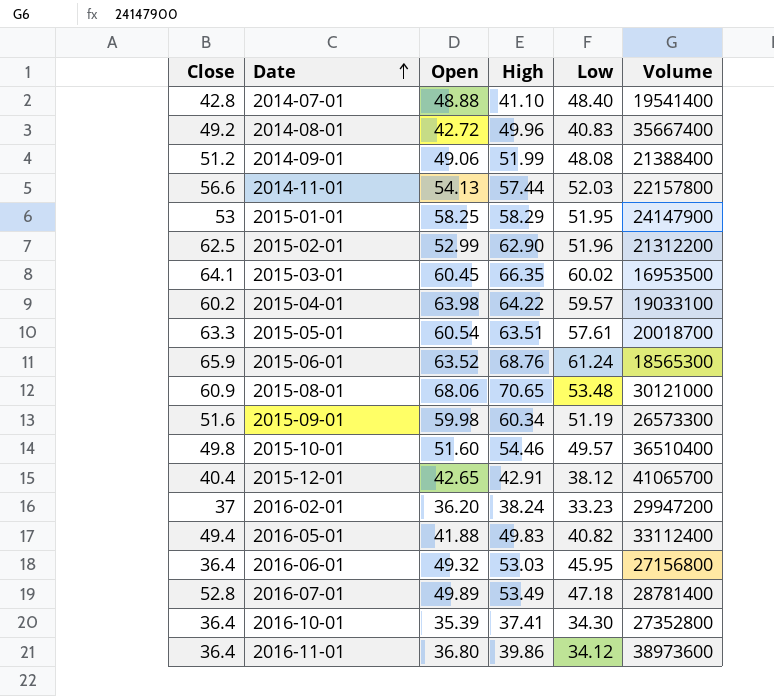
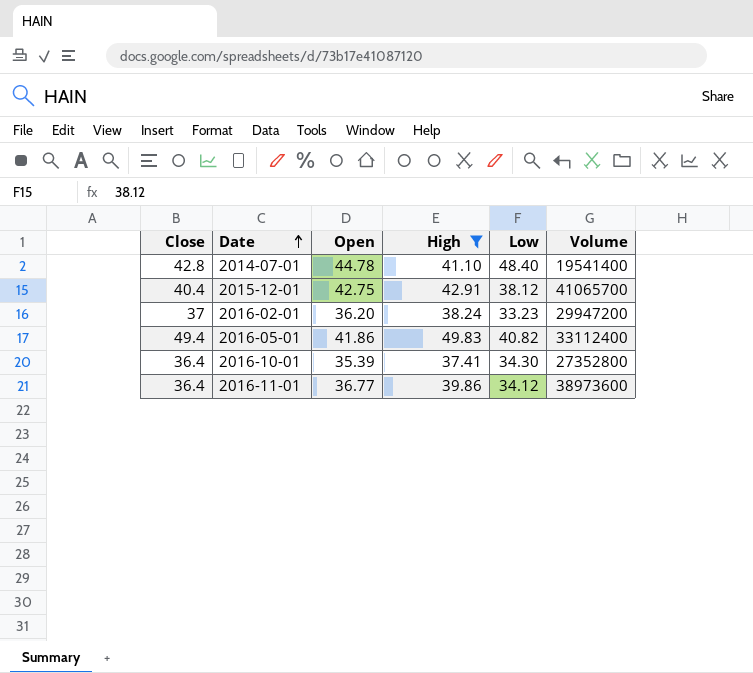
filter: none -> High <= 49.83
2014-07-01 | Open: 48.88 -> 44.78
2015-12-01 | Open: 42.65 -> 42.75
2016-05-01 | Open: 41.88 -> 41.86
2016-11-01 | Open: 36.80 -> 36.77

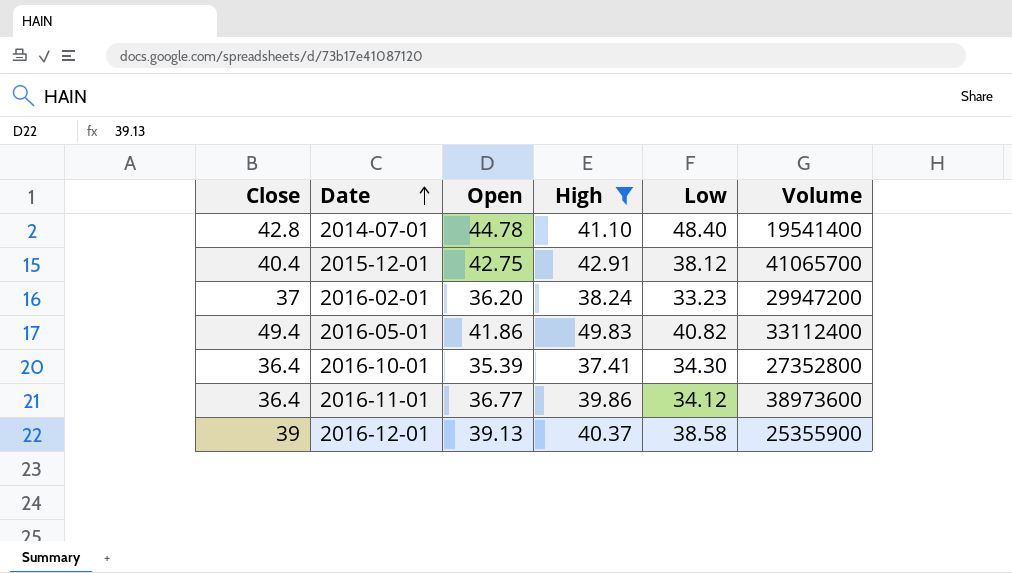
row 2016-12-01: none -> 39 | 39.13 | 40.37 | 38.58 | 25355900

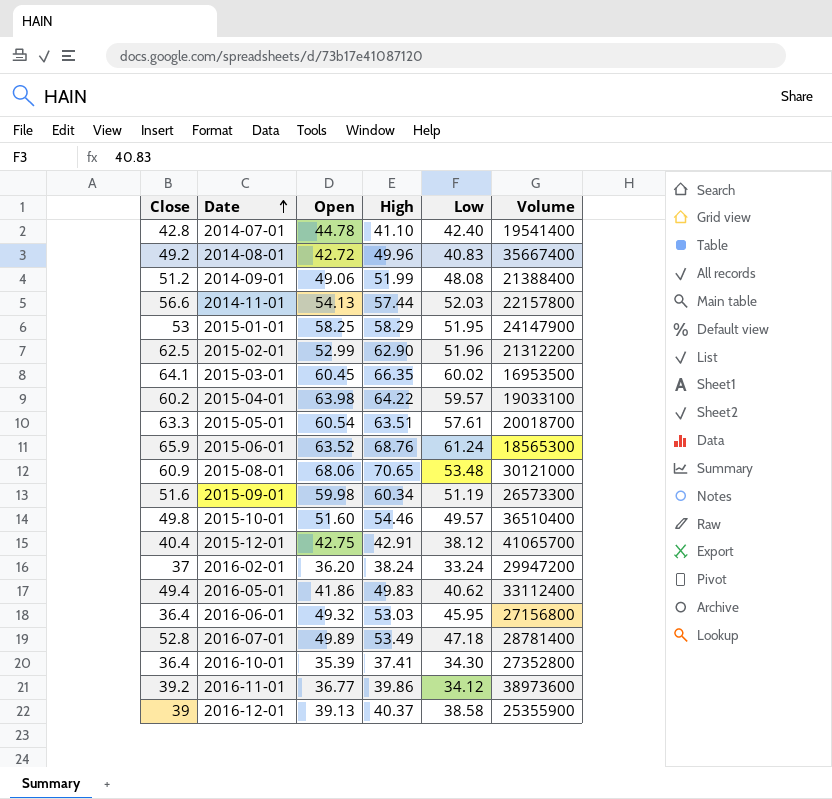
filter: High <= 49.83 -> none
2014-07-01 | Low: 48.40 -> 42.40
2016-02-01 | Low: 33.23 -> 33.24
2016-05-01 | Low: 40.82 -> 40.62
2016-11-01 | Close: 36.4 -> 39.2

